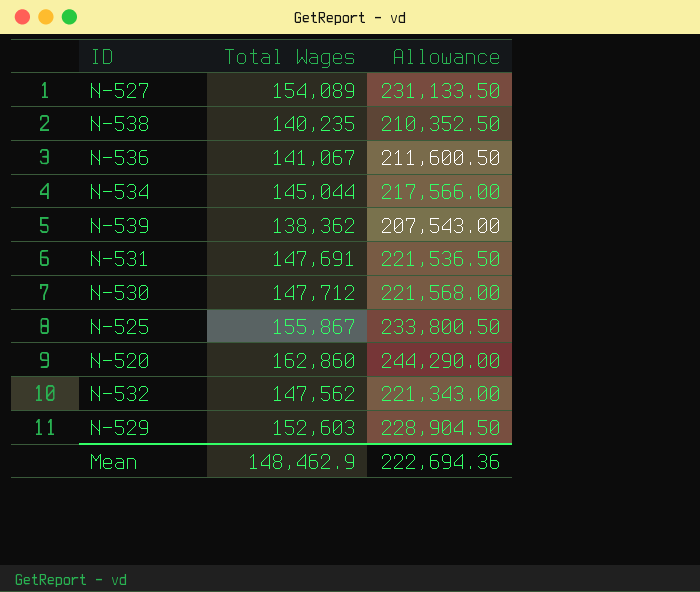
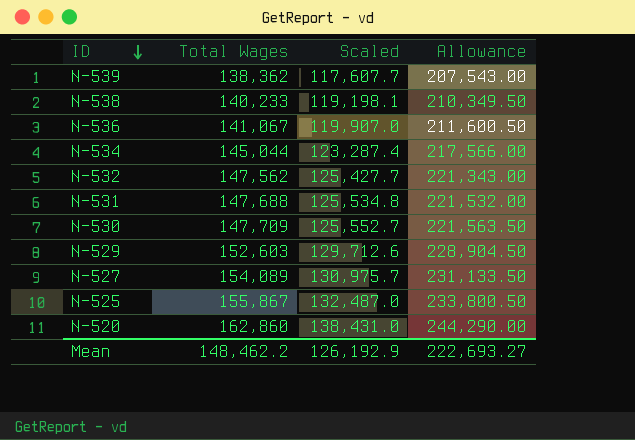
row order: none -> ID descending
column Scaled | formula: none -> [Total Wages] * 0.85
N-538 | Total Wages: 140,235 -> 140,233
N-538 | Allowance: 210,352.50 -> 210,349.50
N-531 | Total Wages: 147,691 -> 147,688
N-531 | Allowance: 221,536.50 -> 221,532.00
N-530 | Total Wages: 147,712 -> 147,709
N-530 | Allowance: 221,568.00 -> 221,563.50
Mean | Total Wages: 148,462.9 -> 148,462.2
Mean | Allowance: 222,694.36 -> 222,693.27

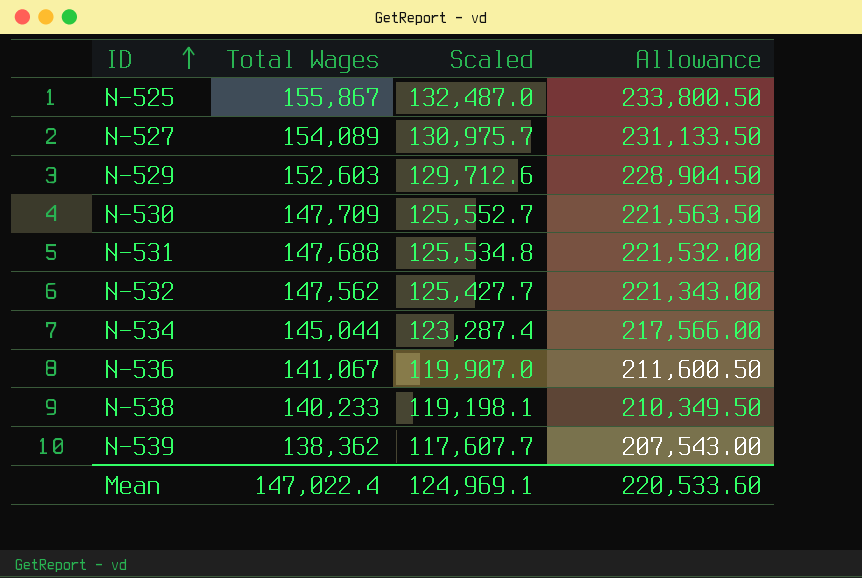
row order: ID descending -> ID ascending
row N-520: 162,860 | 138,431.0 | 244,290.00 -> none
Mean | Total Wages: 148,462.2 -> 147,022.4
Mean | Scaled: 126,192.9 -> 124,969.1
Mean | Allowance: 222,693.27 -> 220,533.60

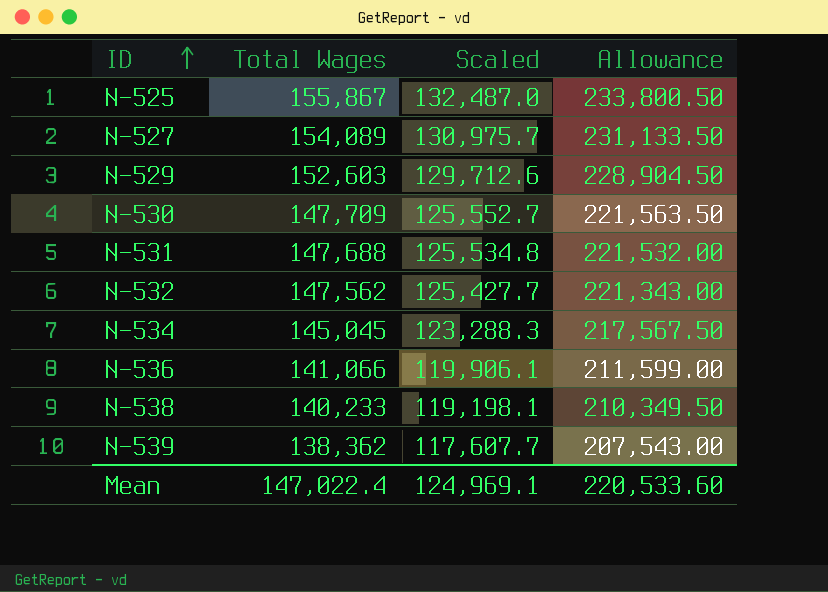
N-534 | Total Wages: 145,044 -> 145,045
N-534 | Scaled: 123,287.4 -> 123,288.3
N-534 | Allowance: 217,566.00 -> 217,567.50
N-536 | Total Wages: 141,067 -> 141,066
N-536 | Scaled: 119,907.0 -> 119,906.1
N-536 | Allowance: 211,600.50 -> 211,599.00

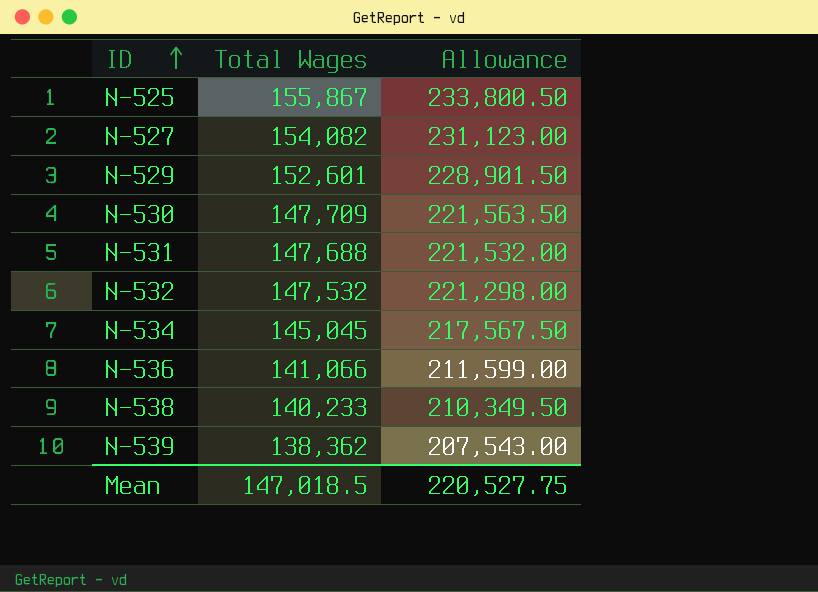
column Scaled | formula: [Total Wages] * 0.85 -> none
N-527 | Total Wages: 154,089 -> 154,082
N-527 | Allowance: 231,133.50 -> 231,123.00
N-529 | Total Wages: 152,603 -> 152,601
N-529 | Allowance: 228,904.50 -> 228,901.50
N-532 | Total Wages: 147,562 -> 147,532
N-532 | Allowance: 221,343.00 -> 221,298.00
Mean | Total Wages: 147,022.4 -> 147,018.5
Mean | Allowance: 220,533.60 -> 220,527.75

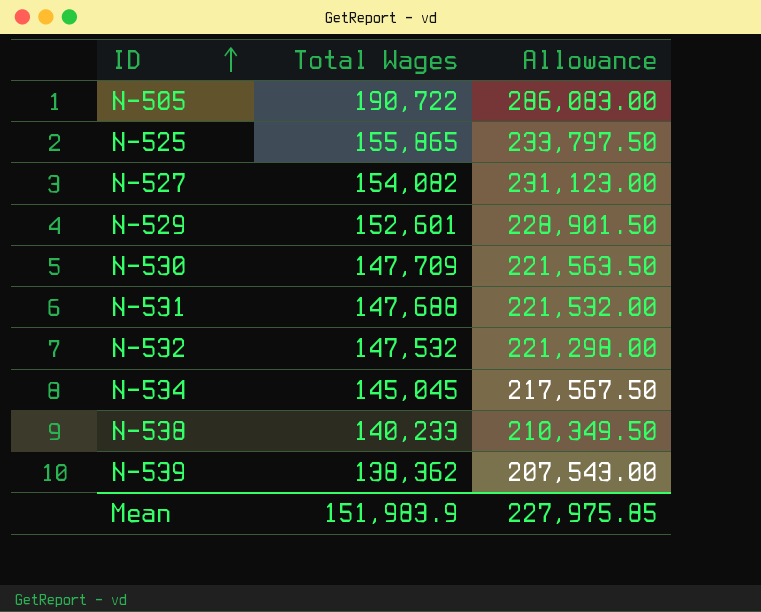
row N-536: 141,066 | 211,599.00 -> none
row N-505: none -> 190,722 | 286,083.00
N-525 | Total Wages: 155,867 -> 155,865
N-525 | Allowance: 233,800.50 -> 233,797.50
Mean | Total Wages: 147,018.5 -> 151,983.9
Mean | Allowance: 220,527.75 -> 227,975.85

